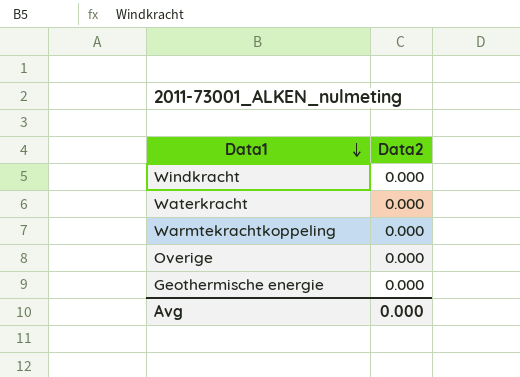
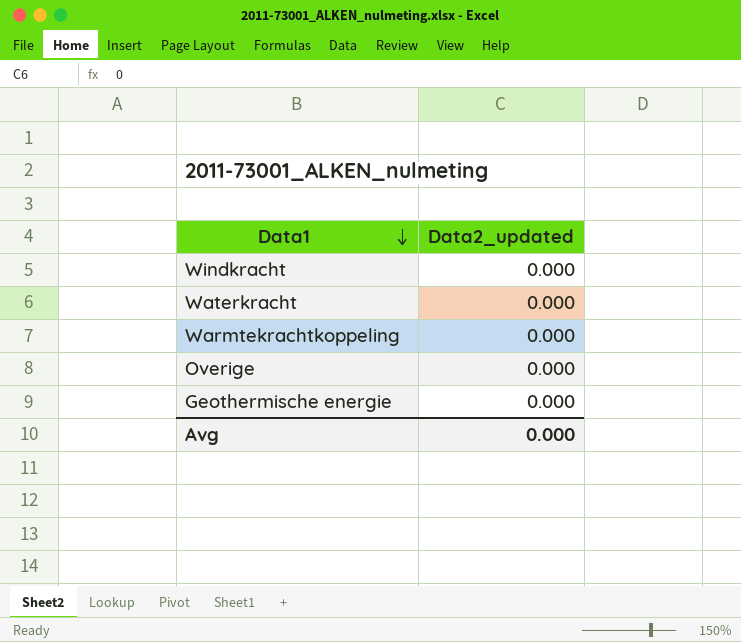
column name: Data2 -> Data2_updated

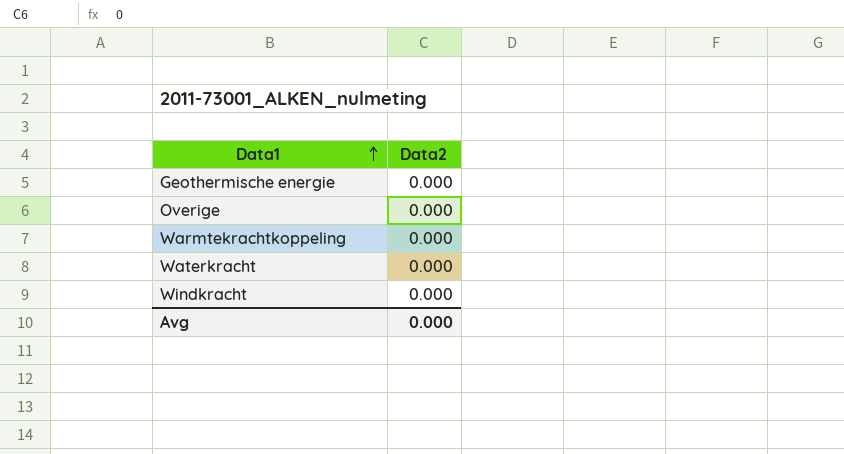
row order: Data1 descending -> Data1 ascending
column name: Data2_updated -> Data2

